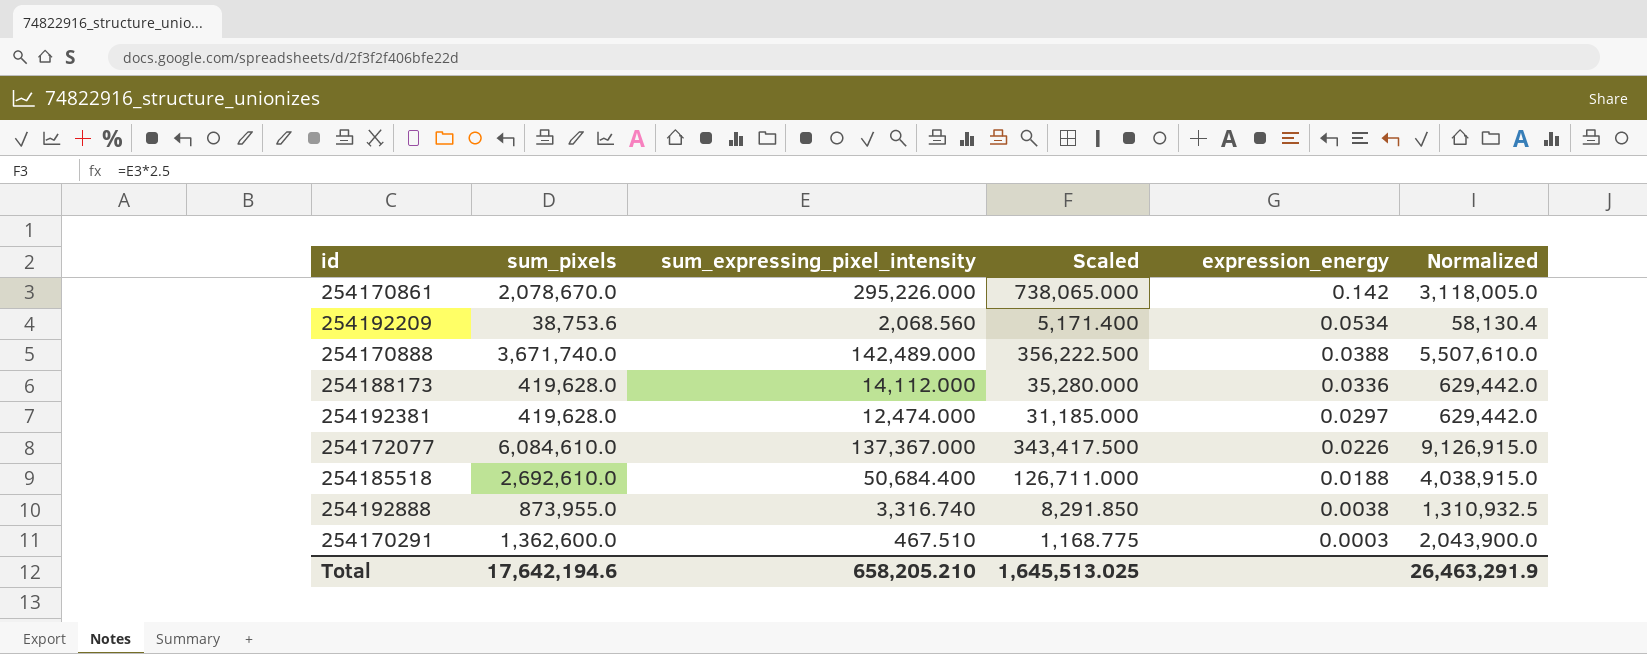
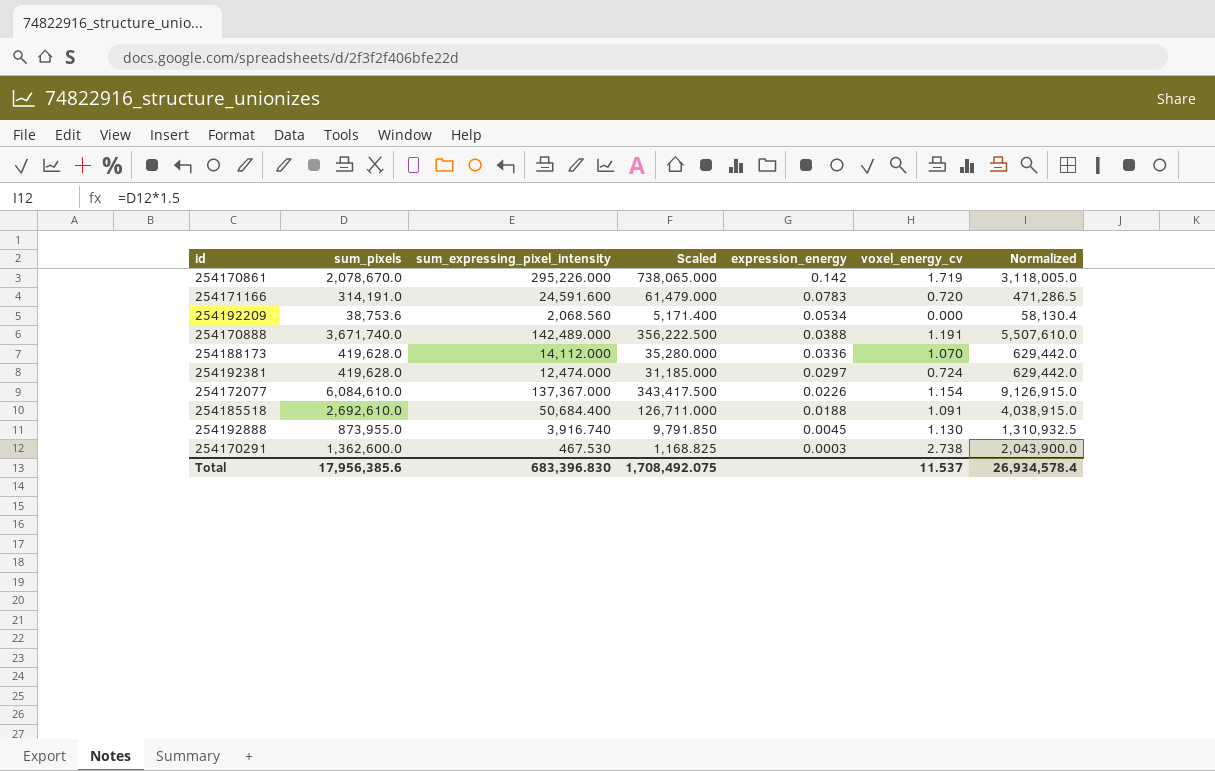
column voxel_energy_cv | position: none -> 6
row 254171166: none -> 314,191.0 | 24,591.600 | 61,479.000 | 0.0783 | 0.720 | 471,286.5
254192888 | sum_expressing_pixel_intensity: 3,316.740 -> 3,916.740
254192888 | Scaled: 8,291.850 -> 9,791.850
254192888 | expression_energy: 0.0038 -> 0.0045
254170291 | sum_expressing_pixel_intensity: 467.510 -> 467.530
254170291 | Scaled: 1,168.775 -> 1,168.825
Total | sum_pixels: 17,642,194.6 -> 17,956,385.6
Total | sum_expressing_pixel_intensity: 658,205.210 -> 683,396.830
Total | Scaled: 1,645,513.025 -> 1,708,492.075
Total | Normalized: 26,463,291.9 -> 26,934,578.4

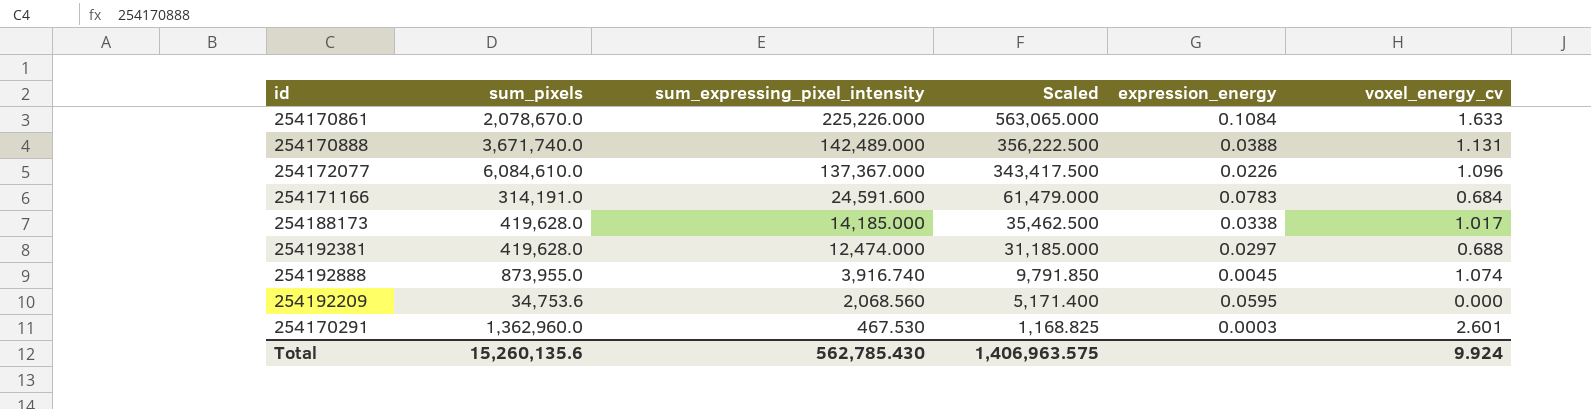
row order: expression_energy descending -> sum_expressing_pixel_intensity descending
column Normalized | formula: [sum_pixels] * 1.5 -> none
row 254185518: 2,692,610.0 | 50,684.400 | 126,711.000 | 0.0188 | 1.091 | 4,038,915.0 -> none
254170861 | sum_expressing_pixel_intensity: 295,226.000 -> 225,226.000
254170861 | Scaled: 738,065.000 -> 563,065.000
254170861 | expression_energy: 0.142 -> 0.1084
254170861 | voxel_energy_cv: 1.719 -> 1.633
254170888 | voxel_energy_cv: 1.191 -> 1.131
254172077 | voxel_energy_cv: 1.154 -> 1.096
254171166 | voxel_energy_cv: 0.720 -> 0.684
254188173 | sum_expressing_pixel_intensity: 14,112.000 -> 14,185.000
254188173 | Scaled: 35,280.000 -> 35,462.500
254188173 | expression_energy: 0.0336 -> 0.0338
254188173 | voxel_energy_cv: 1.070 -> 1.017
254192381 | voxel_energy_cv: 0.724 -> 0.688
254192888 | voxel_energy_cv: 1.130 -> 1.074
254192209 | sum_pixels: 38,753.6 -> 34,753.6
254192209 | expression_energy: 0.0534 -> 0.0595
254170291 | sum_pixels: 1,362,600.0 -> 1,362,960.0
254170291 | voxel_energy_cv: 2.738 -> 2.601
Total | sum_pixels: 17,956,385.6 -> 15,260,135.6
Total | sum_expressing_pixel_intensity: 683,396.830 -> 562,785.430
Total | Scaled: 1,708,492.075 -> 1,406,963.575
Total | voxel_energy_cv: 11.537 -> 9.924

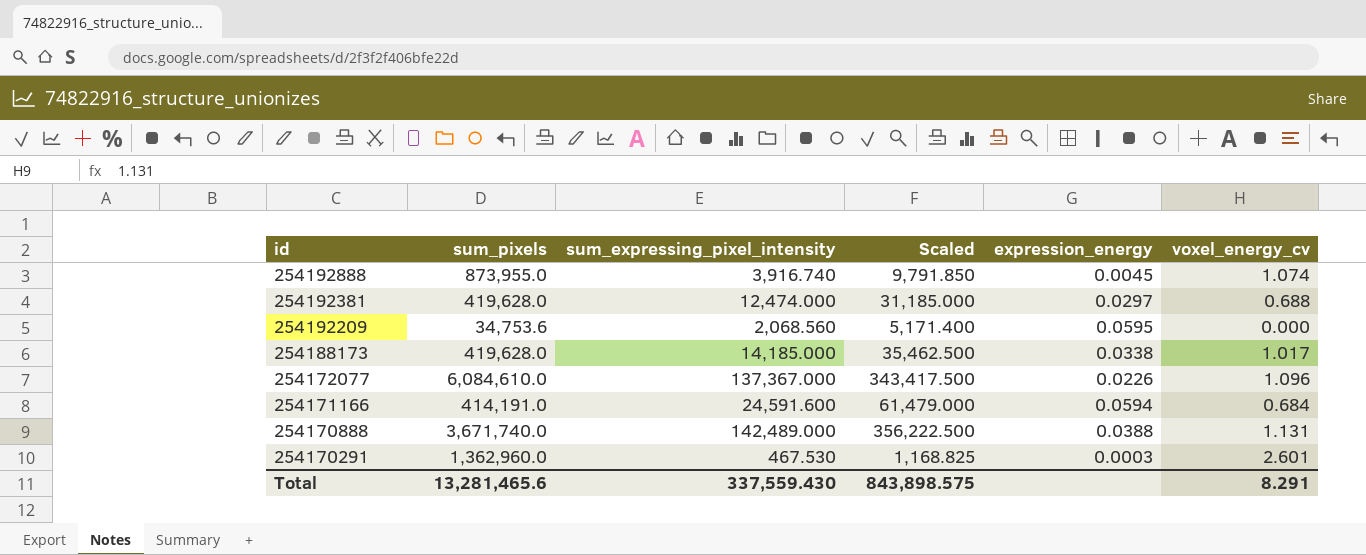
row order: sum_expressing_pixel_intensity descending -> id descending
row 254170861: 2,078,670.0 | 225,226.000 | 563,065.000 | 0.1084 | 1.633 -> none
254171166 | sum_pixels: 314,191.0 -> 414,191.0
254171166 | expression_energy: 0.0783 -> 0.0594
Total | sum_pixels: 15,260,135.6 -> 13,281,465.6
Total | sum_expressing_pixel_intensity: 562,785.430 -> 337,559.430
Total | Scaled: 1,406,963.575 -> 843,898.575
Total | voxel_energy_cv: 9.924 -> 8.291

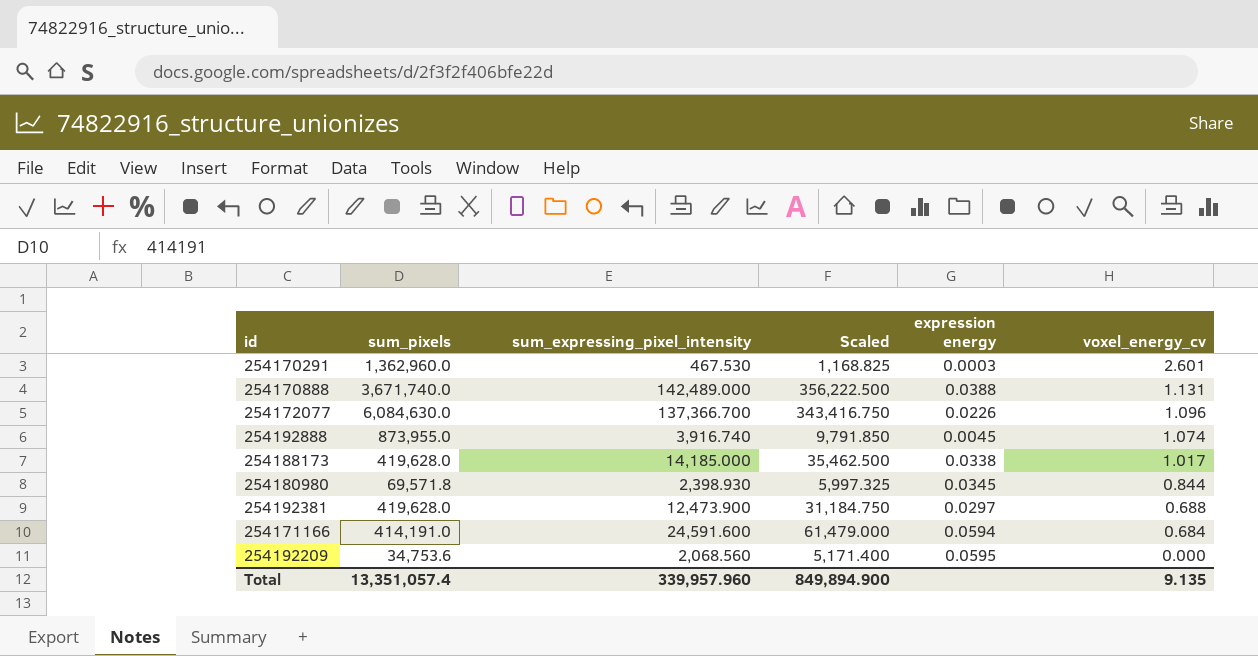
row order: id descending -> voxel_energy_cv descending
column name: expression_energy -> expression energy
254172077 | sum_pixels: 6,084,610.0 -> 6,084,630.0
254172077 | sum_expressing_pixel_intensity: 137,367.000 -> 137,366.700
254172077 | Scaled: 343,417.500 -> 343,416.750
row 254180980: none -> 69,571.8 | 2,398.930 | 5,997.325 | 0.0345 | 0.844
254192381 | sum_expressing_pixel_intensity: 12,474.000 -> 12,473.900
254192381 | Scaled: 31,185.000 -> 31,184.750
Total | sum_pixels: 13,281,465.6 -> 13,351,057.4
Total | sum_expressing_pixel_intensity: 337,559.430 -> 339,957.960
Total | Scaled: 843,898.575 -> 849,894.900
Total | voxel_energy_cv: 8.291 -> 9.135

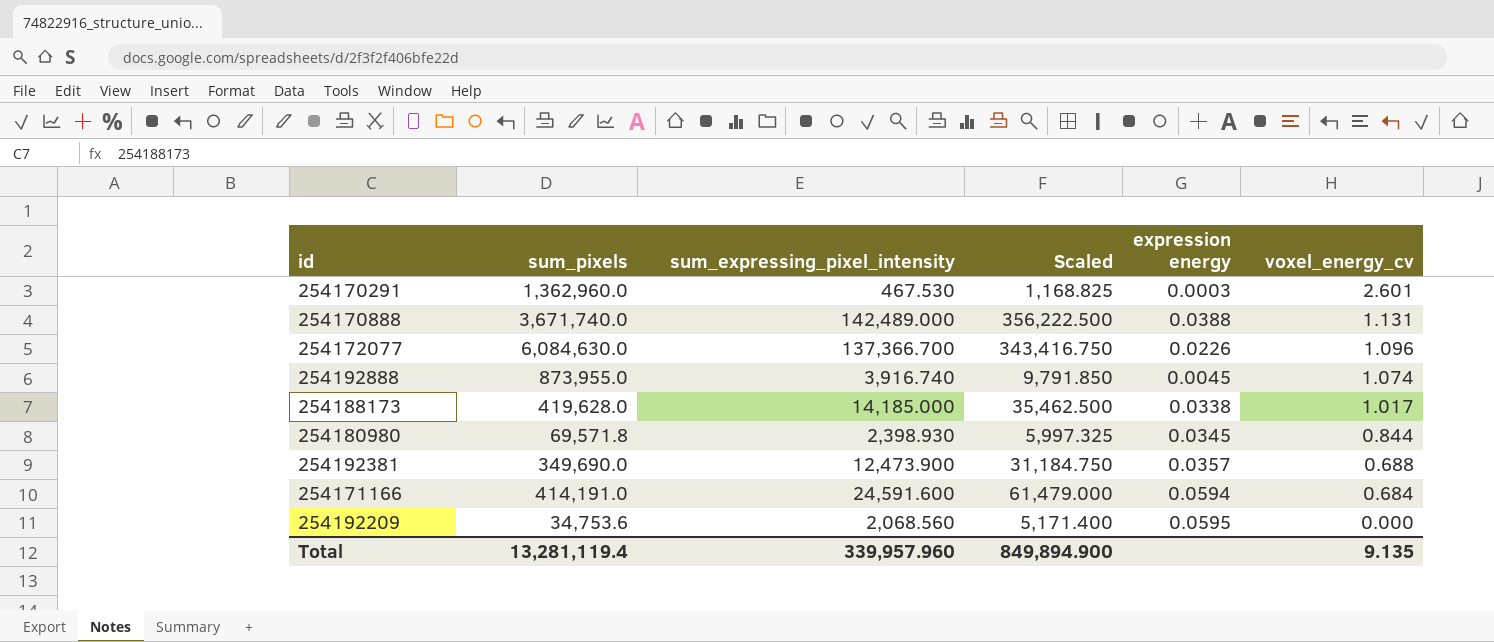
254192381 | sum_pixels: 419,628.0 -> 349,690.0
254192381 | expression energy: 0.0297 -> 0.0357
Total | sum_pixels: 13,351,057.4 -> 13,281,119.4

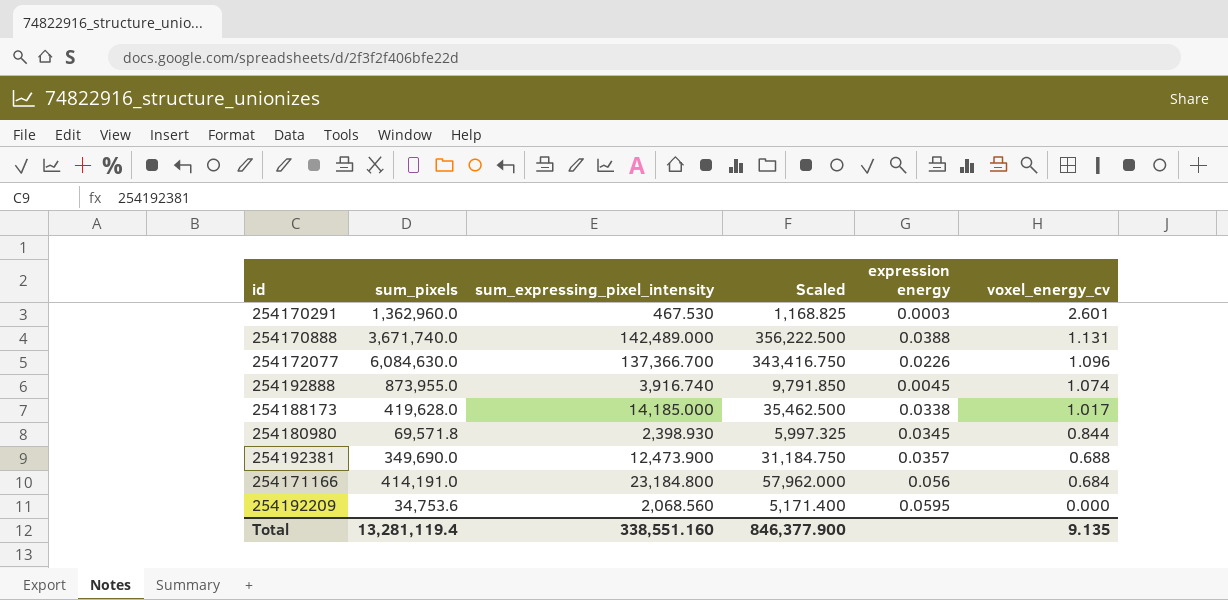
254171166 | sum_expressing_pixel_intensity: 24,591.600 -> 23,184.800
254171166 | Scaled: 61,479.000 -> 57,962.000
254171166 | expression energy: 0.0594 -> 0.056
Total | sum_expressing_pixel_intensity: 339,957.960 -> 338,551.160
Total | Scaled: 849,894.900 -> 846,377.900

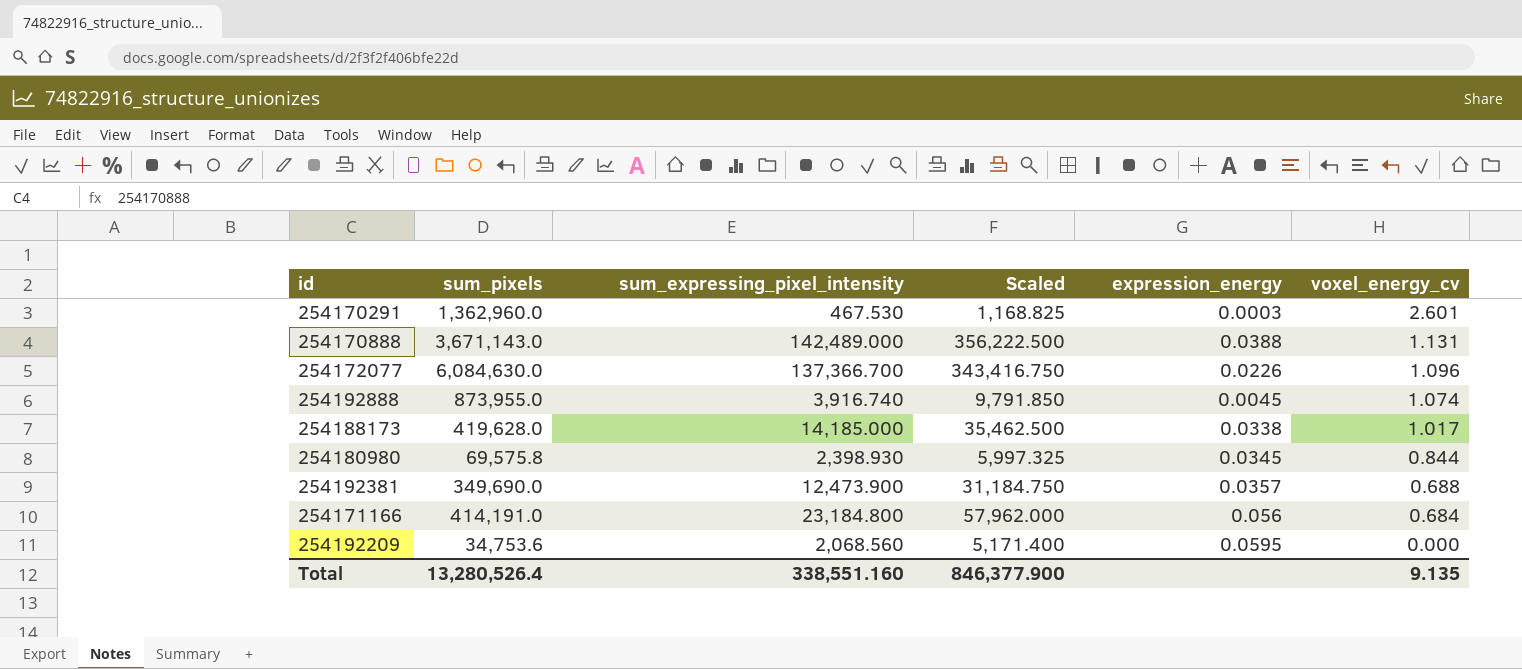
column name: expression energy -> expression_energy
254170888 | sum_pixels: 3,671,740.0 -> 3,671,143.0
254180980 | sum_pixels: 69,571.8 -> 69,575.8
Total | sum_pixels: 13,281,119.4 -> 13,280,526.4

